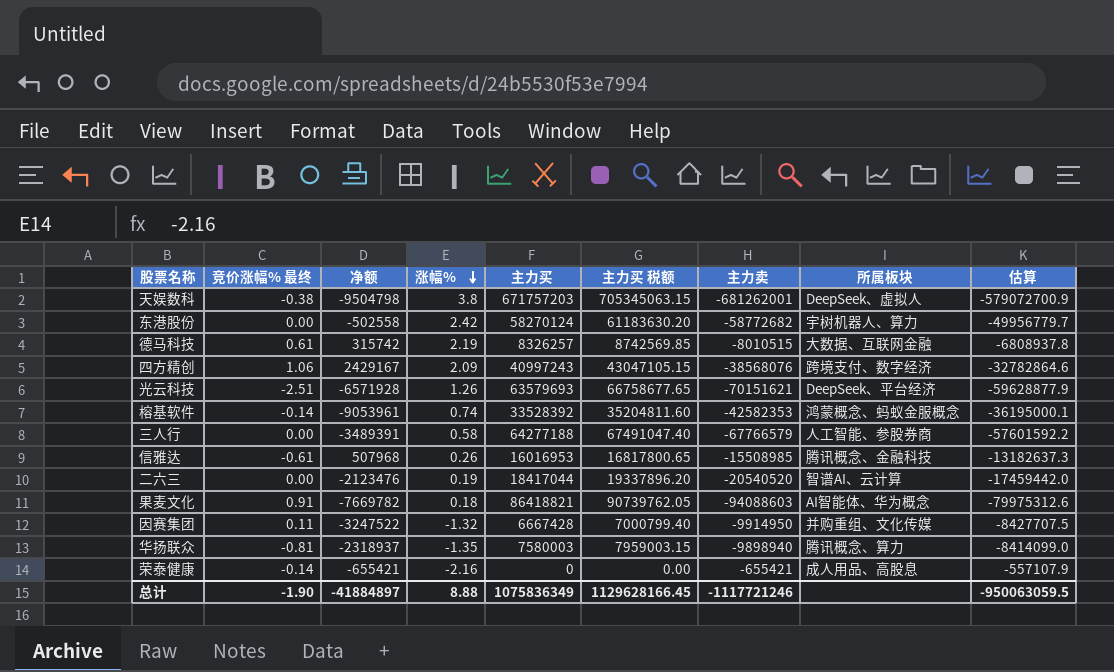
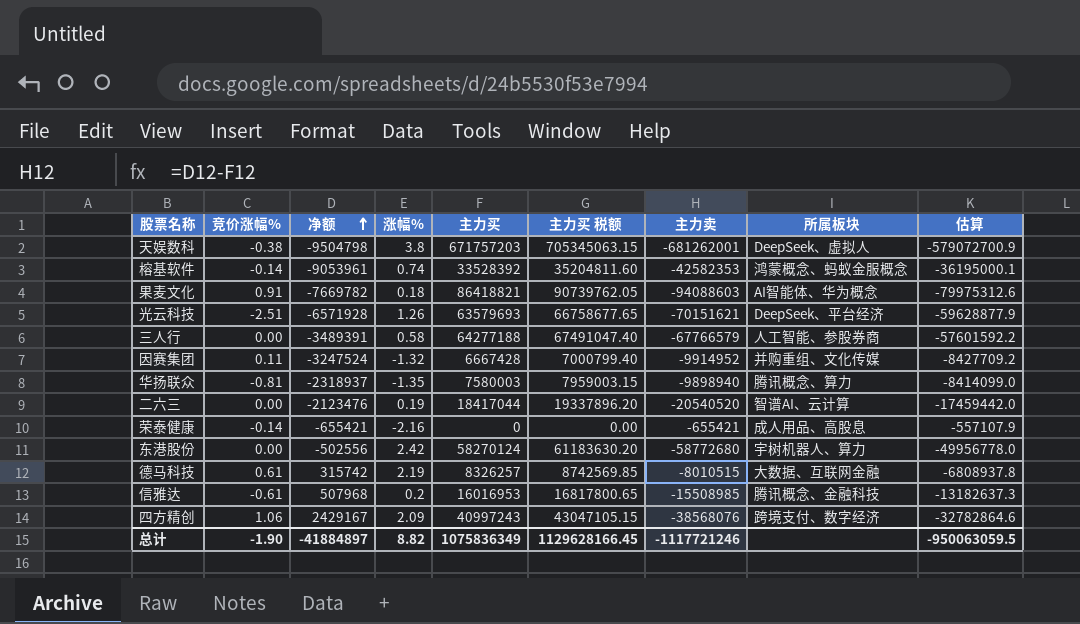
row order: 涨幅% descending -> 净额 ascending
column name: 竞价涨幅% 最终 -> 竞价涨幅%
因赛集团 | 净额: -3247522 -> -3247524
因赛集团 | 主力卖: -9914950 -> -9914952
因赛集团 | 估算: -8427707.5 -> -8427709.2
东港股份 | 净额: -502558 -> -502556
东港股份 | 主力卖: -58772682 -> -58772680
东港股份 | 估算: -49956779.7 -> -49956778.0
信雅达 | 涨幅%: 0.26 -> 0.2
总计 | 涨幅%: 8.88 -> 8.82

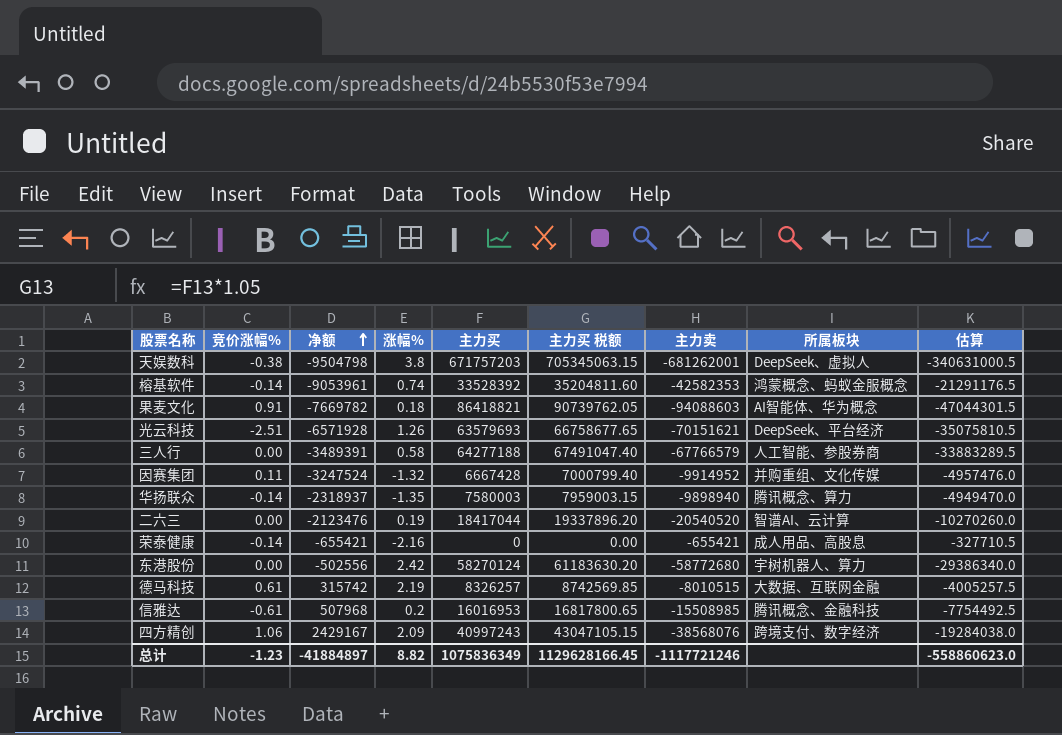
column 估算 | formula: [主力卖] * 0.85 -> [主力卖] * 0.5
华扬联众 | 竞价涨幅%: -0.81 -> -0.14
总计 | 竞价涨幅%: -1.90 -> -1.23
总计 | 估算: -950063059.5 -> -558860623.0

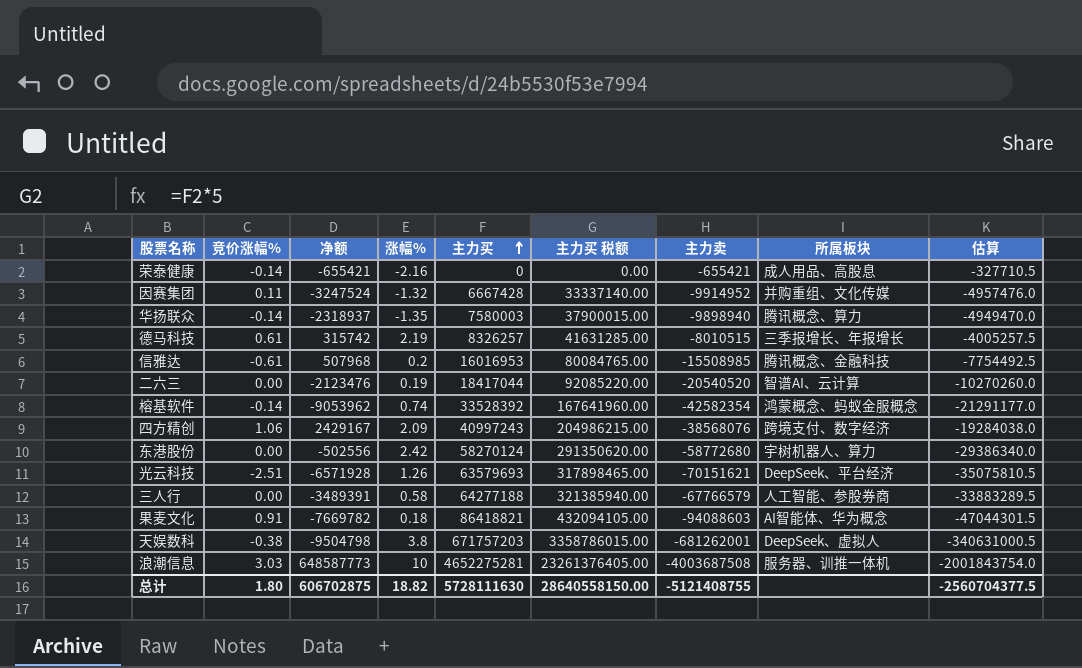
row order: 净额 ascending -> 主力买 ascending
column 主力买 税额 | formula: [主力买] * 1.05 -> [主力买] * 5
德马科技 | 所属板块: 大数据、互联网金融 -> 三季报增长、年报增长
榕基软件 | 净额: -9053961 -> -9053962
榕基软件 | 主力卖: -42582353 -> -42582354
榕基软件 | 估算: -21291176.5 -> -21291177.0
row 浪潮信息: none -> 3.03 | 648587773 | 10 | 4652275281 | 23261376405.00 | -4003687508 | 服务器、训推一体机 | -2001843754.0
总计 | 竞价涨幅%: -1.23 -> 1.80
总计 | 净额: -41884897 -> 606702875
总计 | 涨幅%: 8.82 -> 18.82
总计 | 主力买: 1075836349 -> 5728111630
总计 | 主力买 税额: 1129628166.45 -> 28640558150.00
总计 | 主力卖: -1117721246 -> -5121408755
总计 | 估算: -558860623.0 -> -2560704377.5

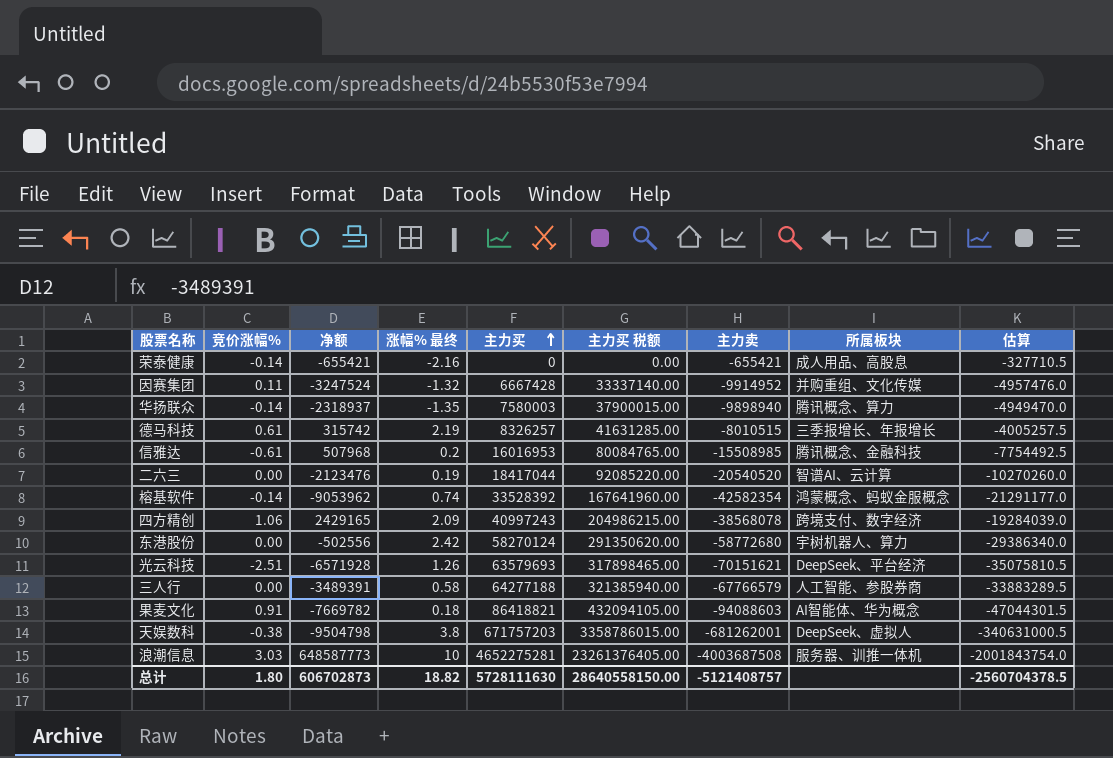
column name: 涨幅% -> 涨幅% 最终
四方精创 | 净额: 2429167 -> 2429165
四方精创 | 主力卖: -38568076 -> -38568078
四方精创 | 估算: -19284038.0 -> -19284039.0
总计 | 净额: 606702875 -> 606702873
总计 | 主力卖: -5121408755 -> -5121408757
总计 | 估算: -2560704377.5 -> -2560704378.5

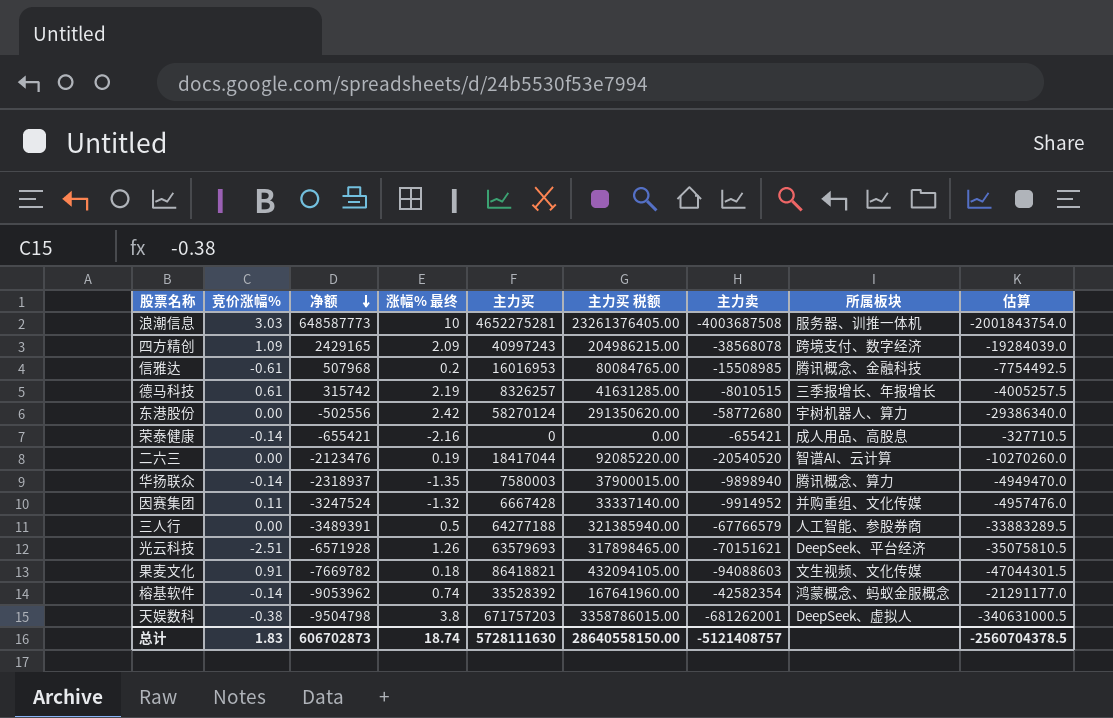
row order: 主力买 ascending -> 净额 descending
四方精创 | 竞价涨幅%: 1.06 -> 1.09
三人行 | 涨幅% 最终: 0.58 -> 0.5
果麦文化 | 所属板块: AI智能体、华为概念 -> 文生视频、文化传媒
总计 | 竞价涨幅%: 1.80 -> 1.83
总计 | 涨幅% 最终: 18.82 -> 18.74

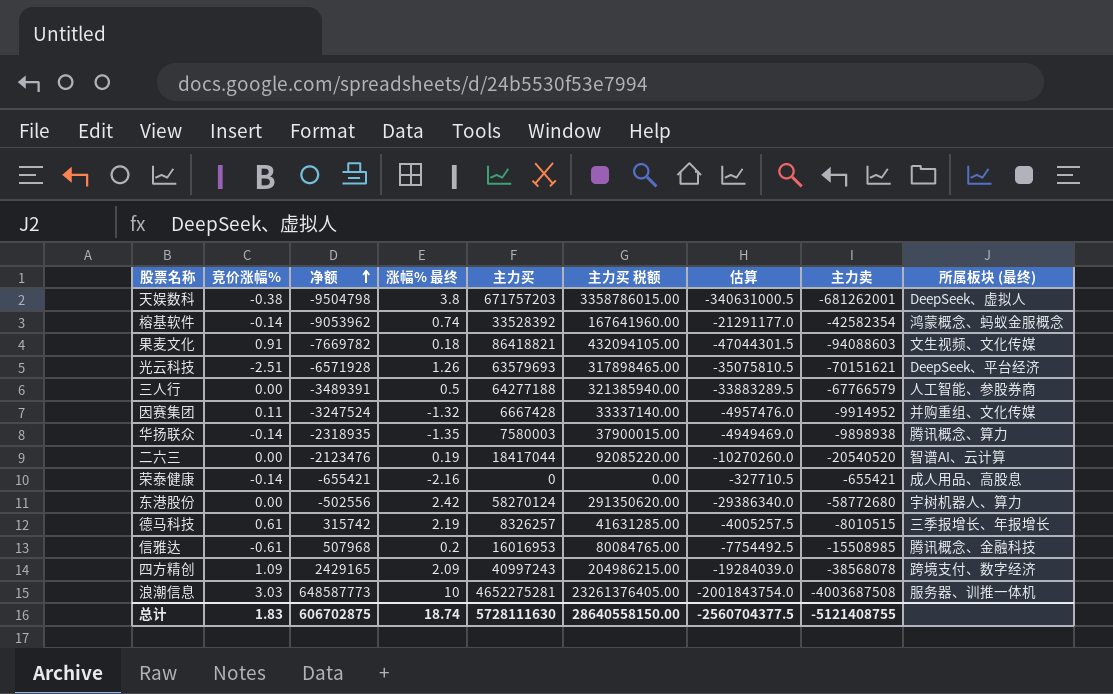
row order: 净额 descending -> 净额 ascending
column 估算 | position: 9 -> 7
column name: 所属板块 -> 所属板块 (最终)
华扬联众 | 净额: -2318937 -> -2318935
华扬联众 | 估算: -4949470.0 -> -4949469.0
华扬联众 | 主力卖: -9898940 -> -9898938
总计 | 净额: 606702873 -> 606702875
总计 | 估算: -2560704378.5 -> -2560704377.5
总计 | 主力卖: -5121408757 -> -5121408755

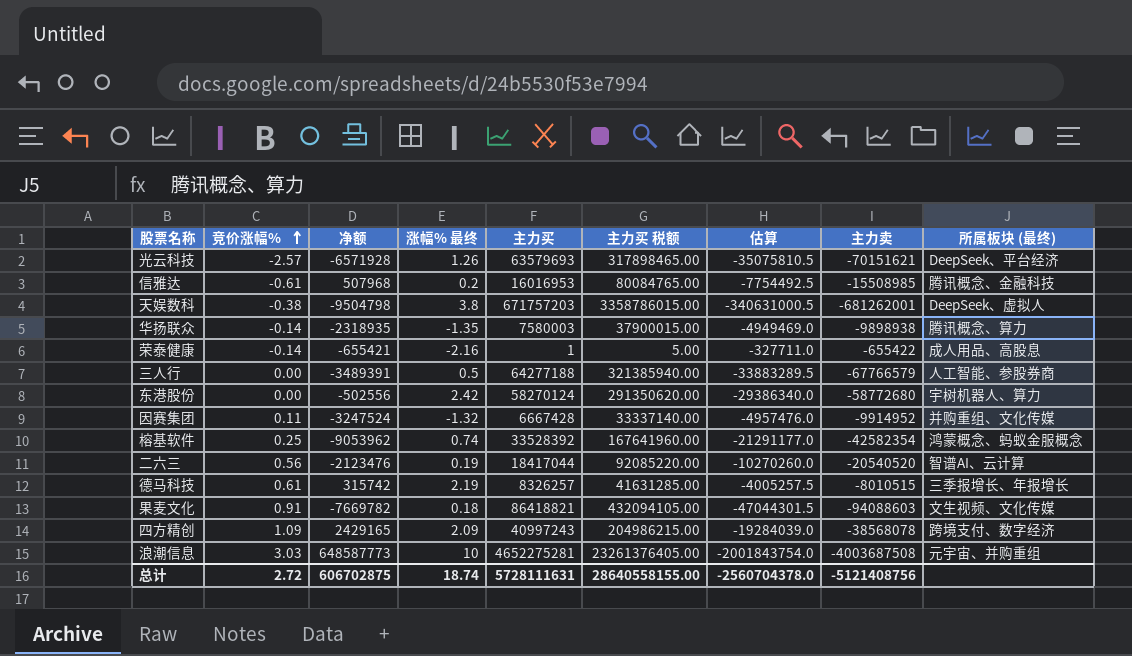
row order: 净额 ascending -> 竞价涨幅% ascending
光云科技 | 竞价涨幅%: -2.51 -> -2.57
荣泰健康 | 主力买: 0 -> 1
荣泰健康 | 主力买 税额: 0.00 -> 5.00
荣泰健康 | 估算: -327710.5 -> -327711.0
荣泰健康 | 主力卖: -655421 -> -655422
榕基软件 | 竞价涨幅%: -0.14 -> 0.25
二六三 | 竞价涨幅%: 0.00 -> 0.56
浪潮信息 | 所属板块 (最终): 服务器、训推一体机 -> 元宇宙、并购重组
总计 | 竞价涨幅%: 1.83 -> 2.72
总计 | 主力买: 5728111630 -> 5728111631
总计 | 主力买 税额: 28640558150.00 -> 28640558155.00
总计 | 估算: -2560704377.5 -> -2560704378.0
总计 | 主力卖: -5121408755 -> -5121408756

